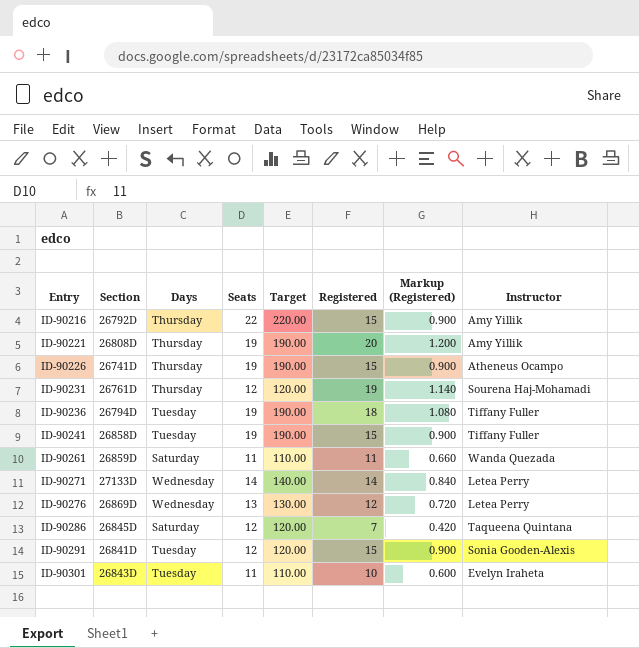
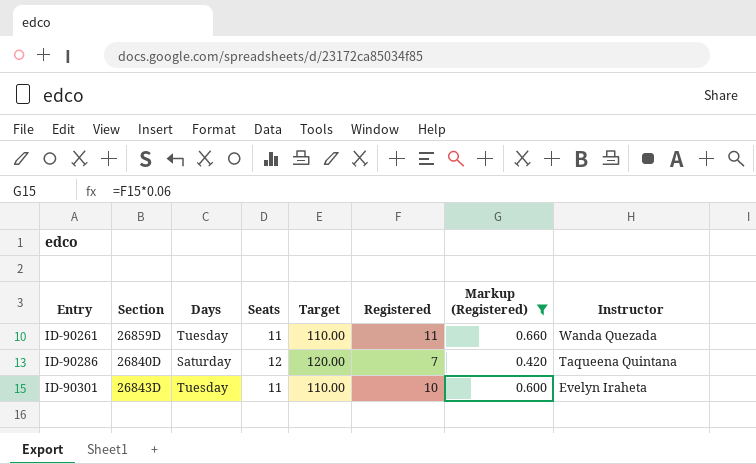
filter: none -> Markup (Registered) <= 0.660
ID-90261 | Days: Saturday -> Tuesday
ID-90286 | Section: 26845D -> 26840D

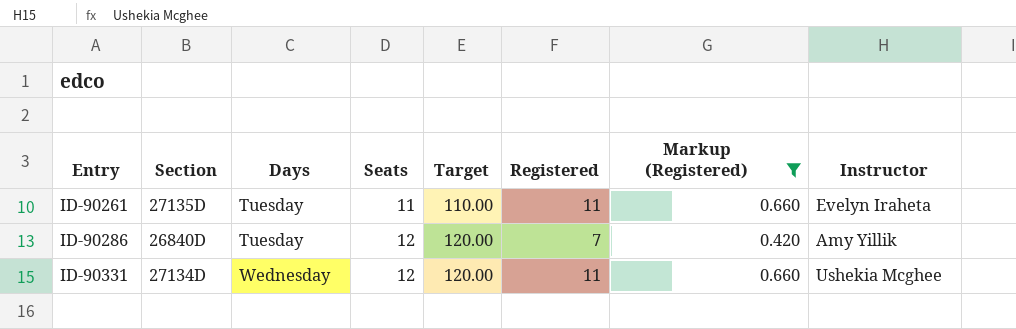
row ID-90301: 26843D | Tuesday | 11 | 110.00 | 10 | 0.600 | Evelyn Iraheta -> none
ID-90261 | Section: 26859D -> 27135D
ID-90261 | Instructor: Wanda Quezada -> Evelyn Iraheta
ID-90286 | Days: Saturday -> Tuesday
ID-90286 | Instructor: Taqueena Quintana -> Amy Yillik
row ID-90331: none -> 27134D | Wednesday | 12 | 120.00 | 11 | 0.660 | Ushekia Mcghee

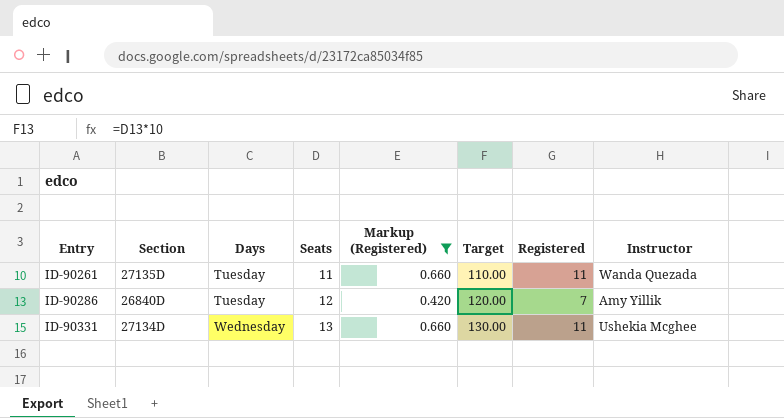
column Markup (Registered) | position: 7 -> 5
ID-90261 | Instructor: Evelyn Iraheta -> Wanda Quezada
ID-90331 | Seats: 12 -> 13
ID-90331 | Target: 120.00 -> 130.00

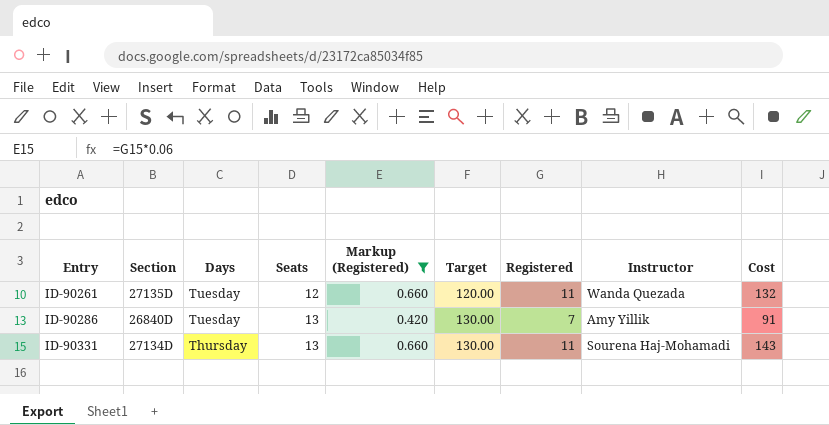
column Cost | formula: none -> [Seats] * [Registered]
ID-90261 | Seats: 11 -> 12
ID-90261 | Target: 110.00 -> 120.00
ID-90286 | Seats: 12 -> 13
ID-90286 | Target: 120.00 -> 130.00
ID-90331 | Days: Wednesday -> Thursday
ID-90331 | Instructor: Ushekia Mcghee -> Sourena Haj-Mohamadi

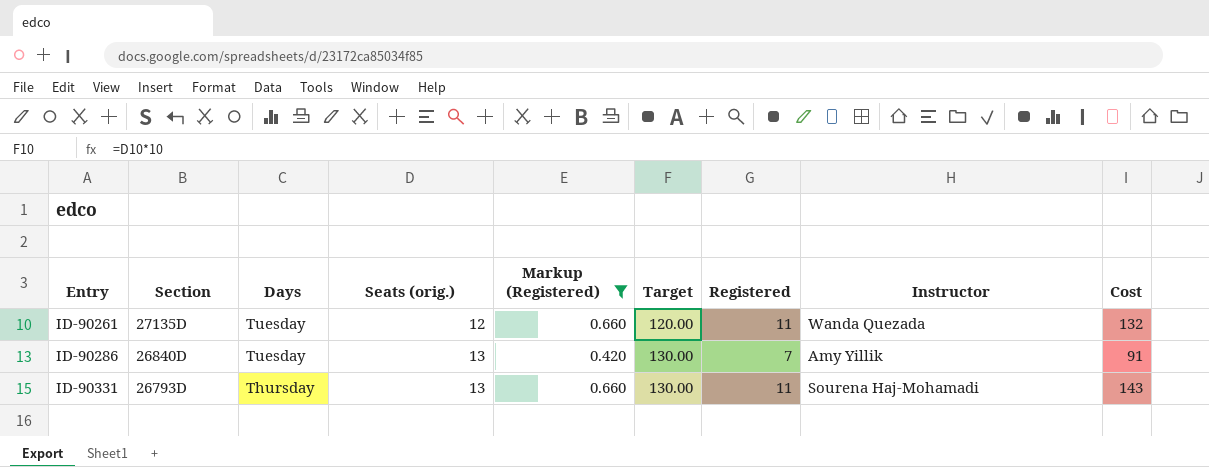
column name: Seats -> Seats (orig.)
ID-90331 | Section: 27134D -> 26793D

